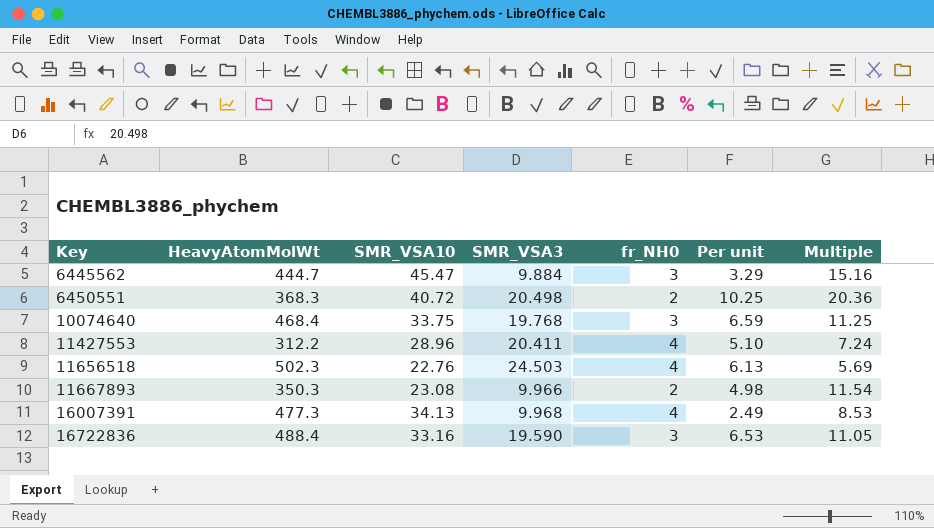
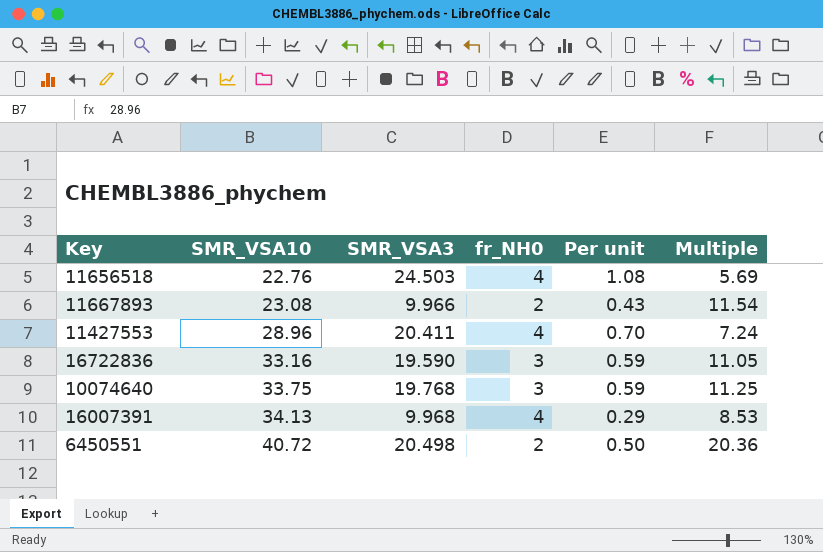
row order: Key ascending -> SMR_VSA10 ascending
column HeavyAtomMolWt | position: 2 -> none
column Per unit | formula: [SMR_VSA3] / [fr_NH0] -> [SMR_VSA3] / [SMR_VSA10]
row 6445562: 444.7 | 45.47 | 9.884 | 3 | 3.29 | 15.16 -> none

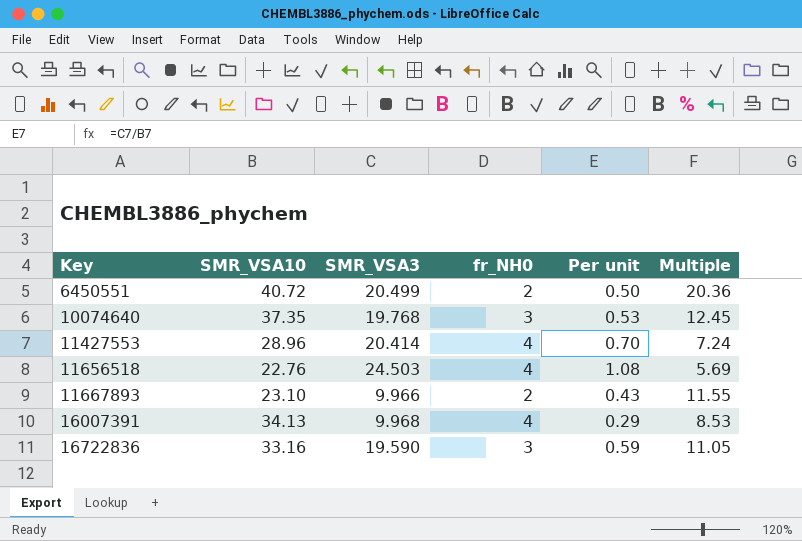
row order: SMR_VSA10 ascending -> Key ascending
6450551 | SMR_VSA3: 20.498 -> 20.499
10074640 | SMR_VSA10: 33.75 -> 37.35
10074640 | Per unit: 0.59 -> 0.53
10074640 | Multiple: 11.25 -> 12.45
11427553 | SMR_VSA3: 20.411 -> 20.414
11667893 | SMR_VSA10: 23.08 -> 23.10
11667893 | Multiple: 11.54 -> 11.55

